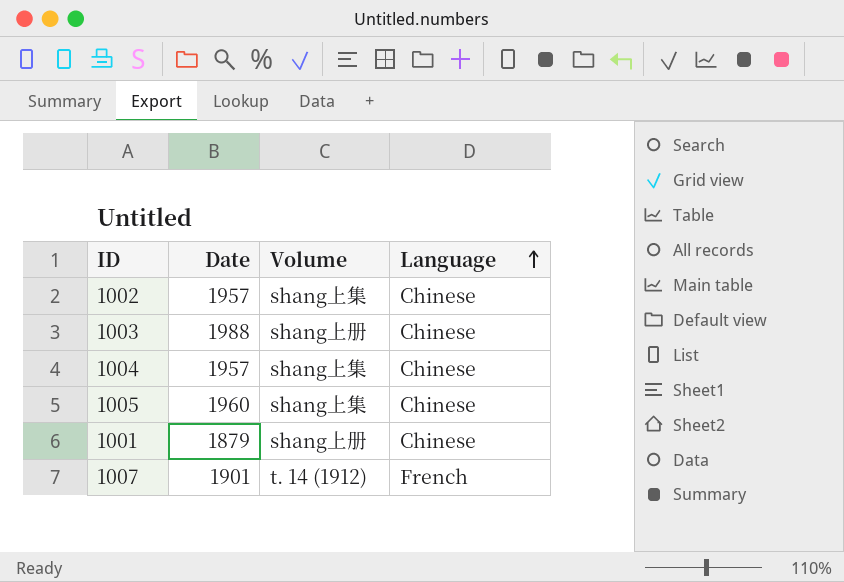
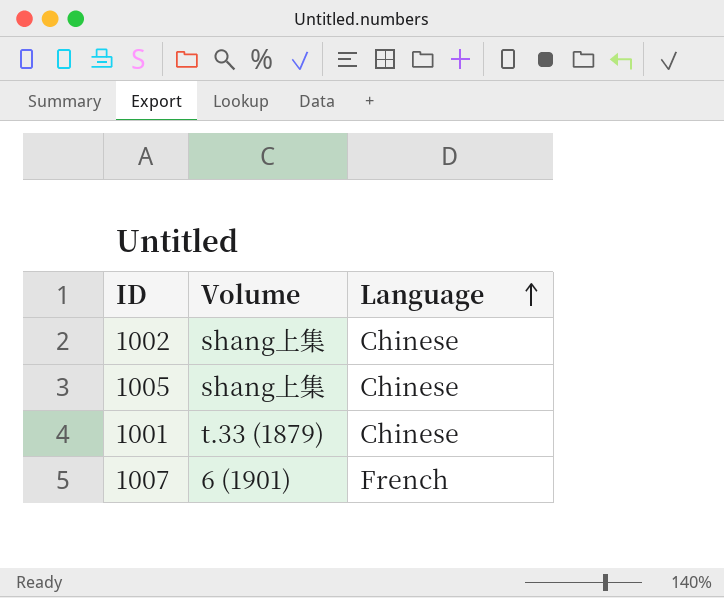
column Date | position: 2 -> none
row 1003: 1988 | shang上册 | Chinese -> none
row 1004: 1957 | shang上集 | Chinese -> none
1001 | Volume: shang上册 -> t.33 (1879)
1007 | Volume: t. 14 (1912) -> 6 (1901)

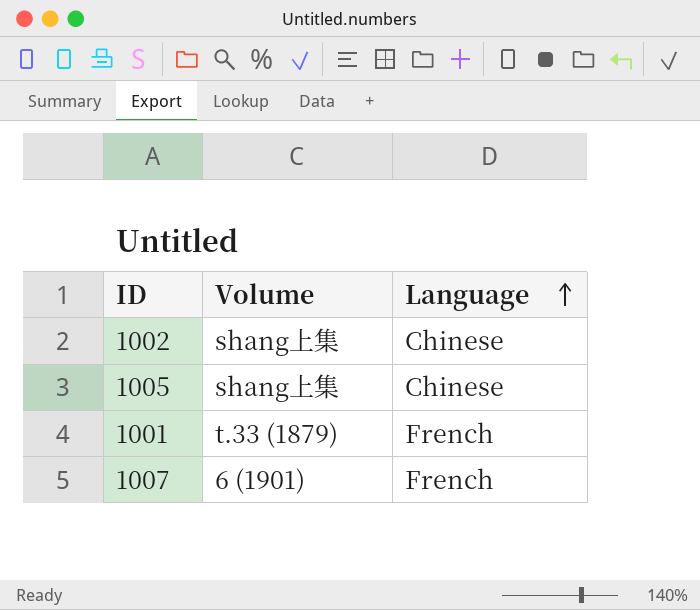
1001 | Language: Chinese -> French

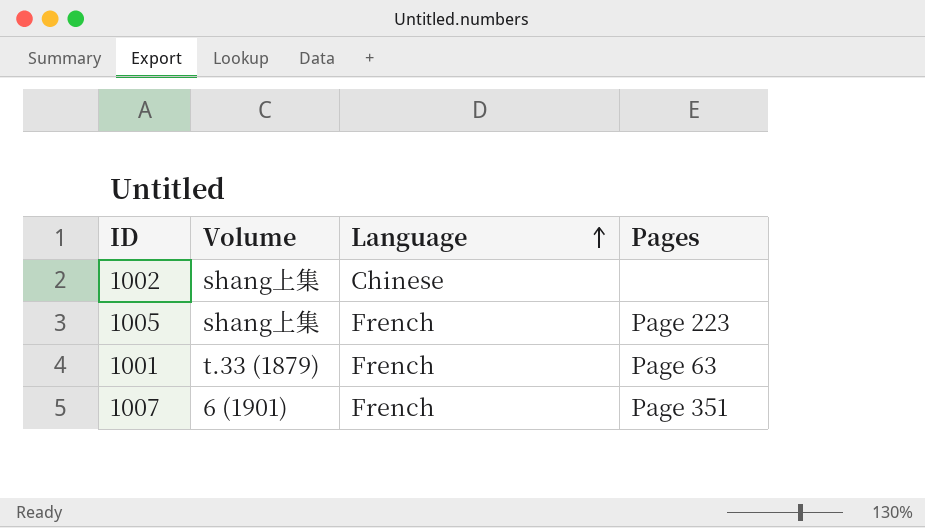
column Pages | position: none -> 4
1005 | Language: Chinese -> French

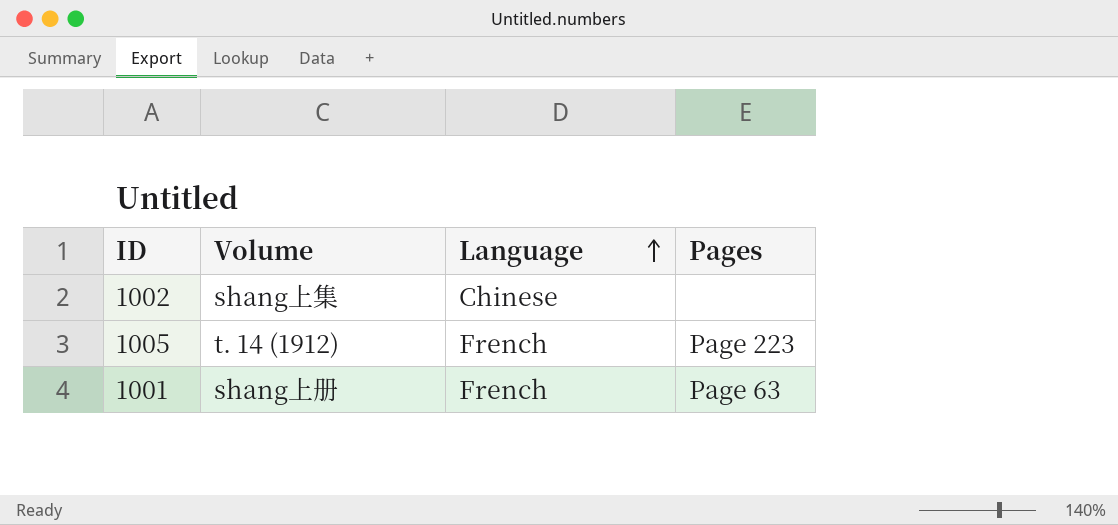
row 1007: 6 (1901) | French | Page 351 -> none
1005 | Volume: shang上集 -> t. 14 (1912)
1001 | Volume: t.33 (1879) -> shang上册

